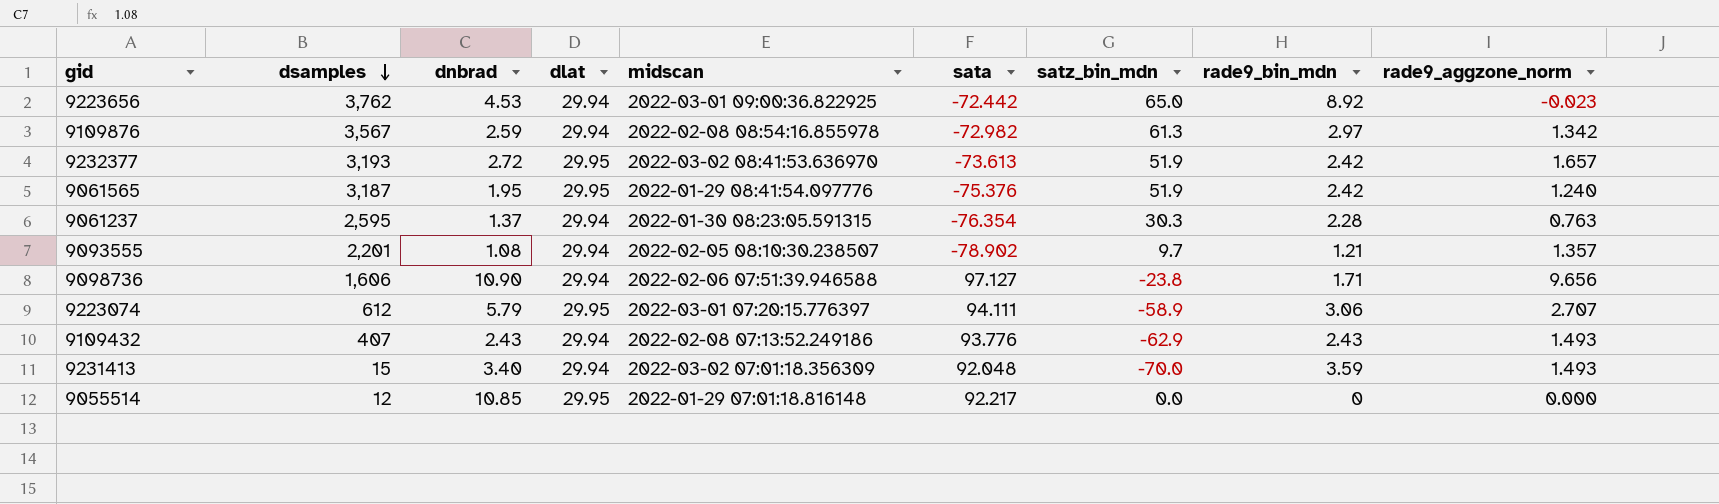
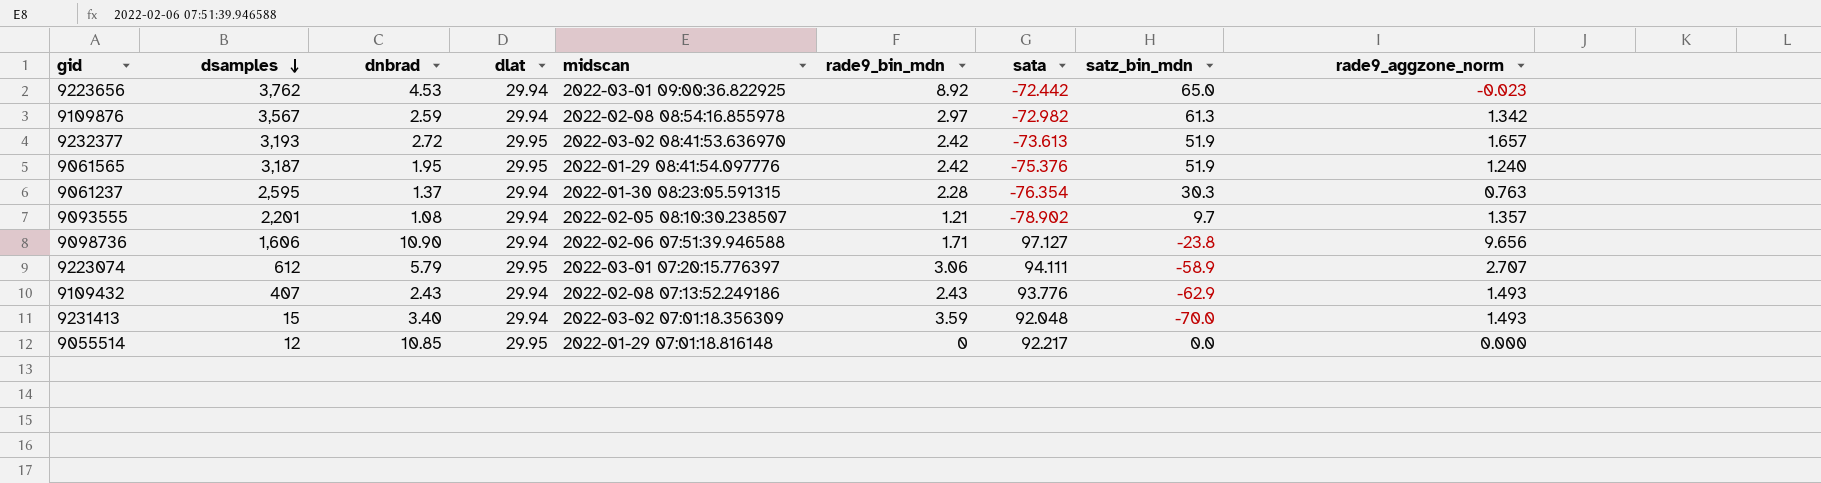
column rade9_bin_mdn | position: 8 -> 6

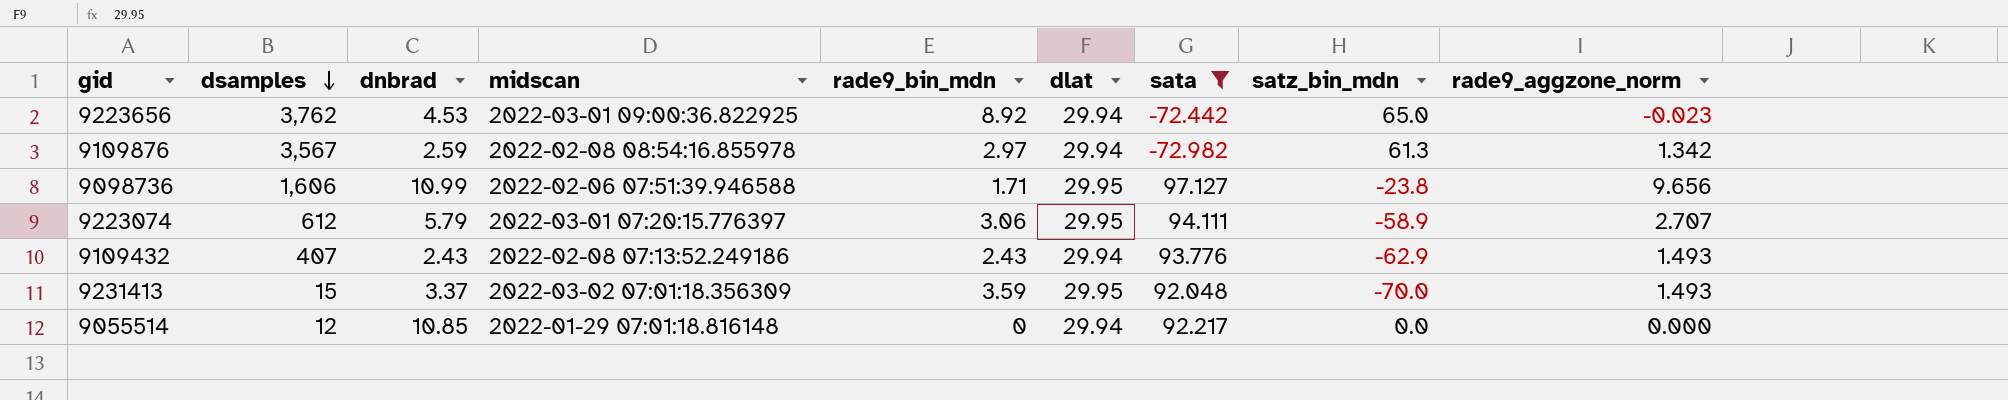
filter: none -> sata >= -72.982
column dlat | position: 4 -> 6
9098736 | dnbrad: 10.90 -> 10.99
9098736 | dlat: 29.94 -> 29.95
9231413 | dnbrad: 3.40 -> 3.37
9231413 | dlat: 29.94 -> 29.95
9055514 | dlat: 29.95 -> 29.94

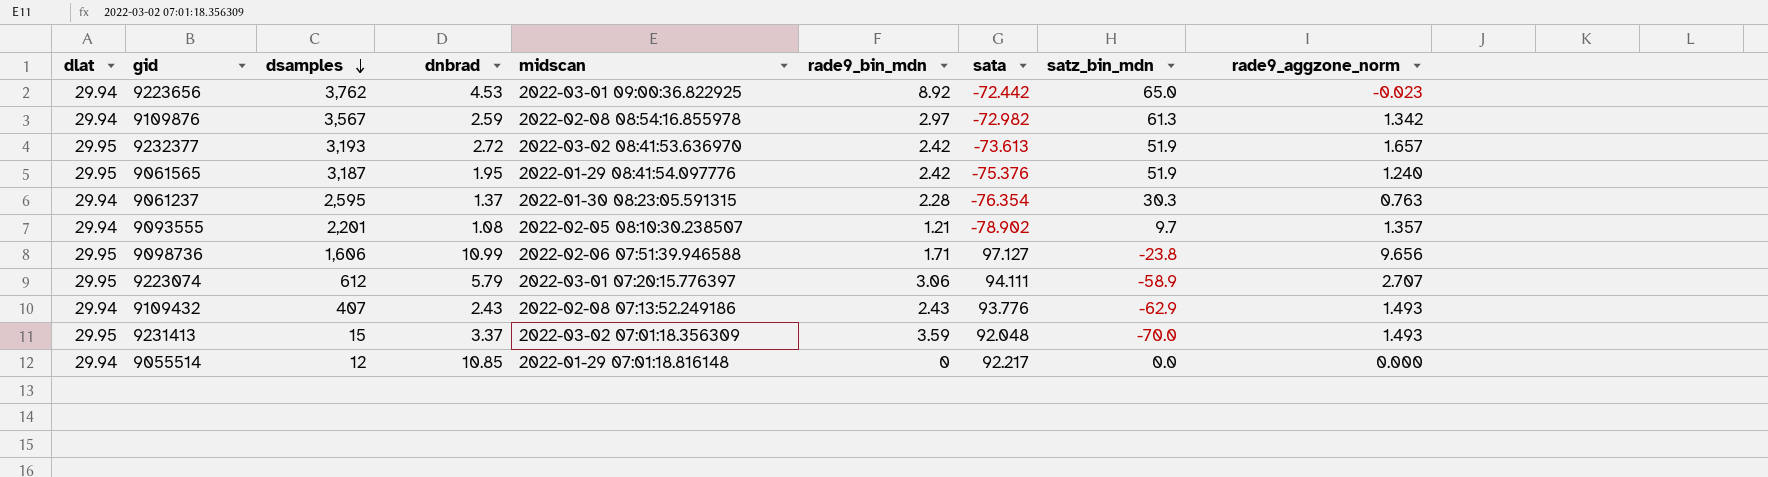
filter: sata >= -72.982 -> none
column dlat | position: 6 -> 1

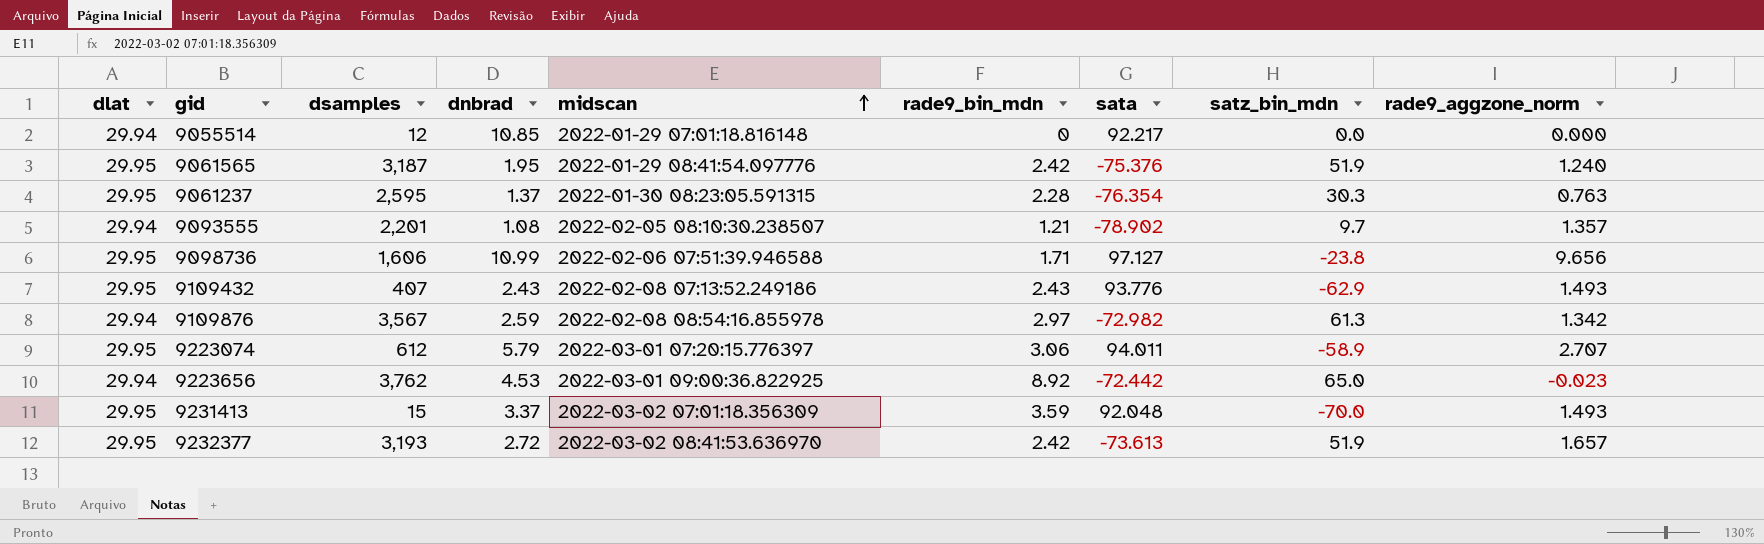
row order: dsamples descending -> midscan ascending
9061237 | dlat: 29.94 -> 29.95
9109432 | dlat: 29.94 -> 29.95
9223074 | sata: 94.111 -> 94.011

